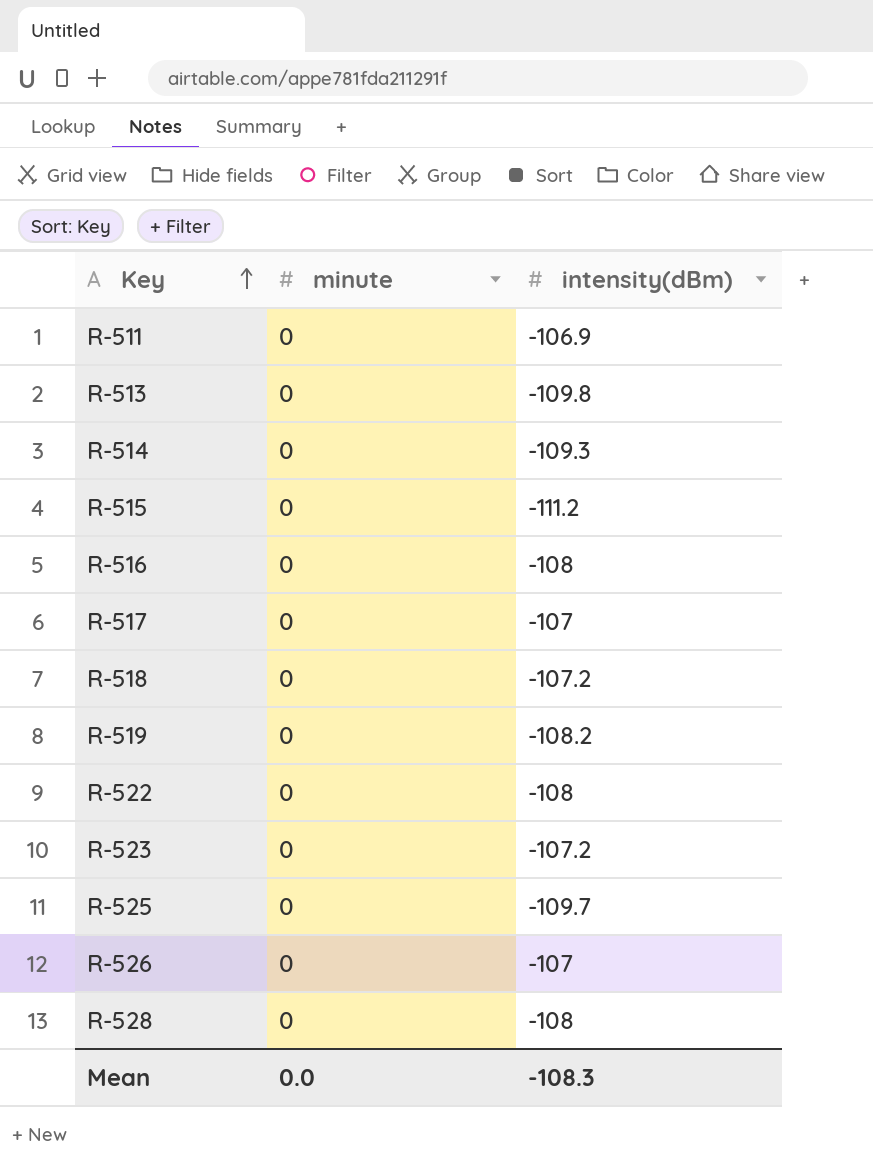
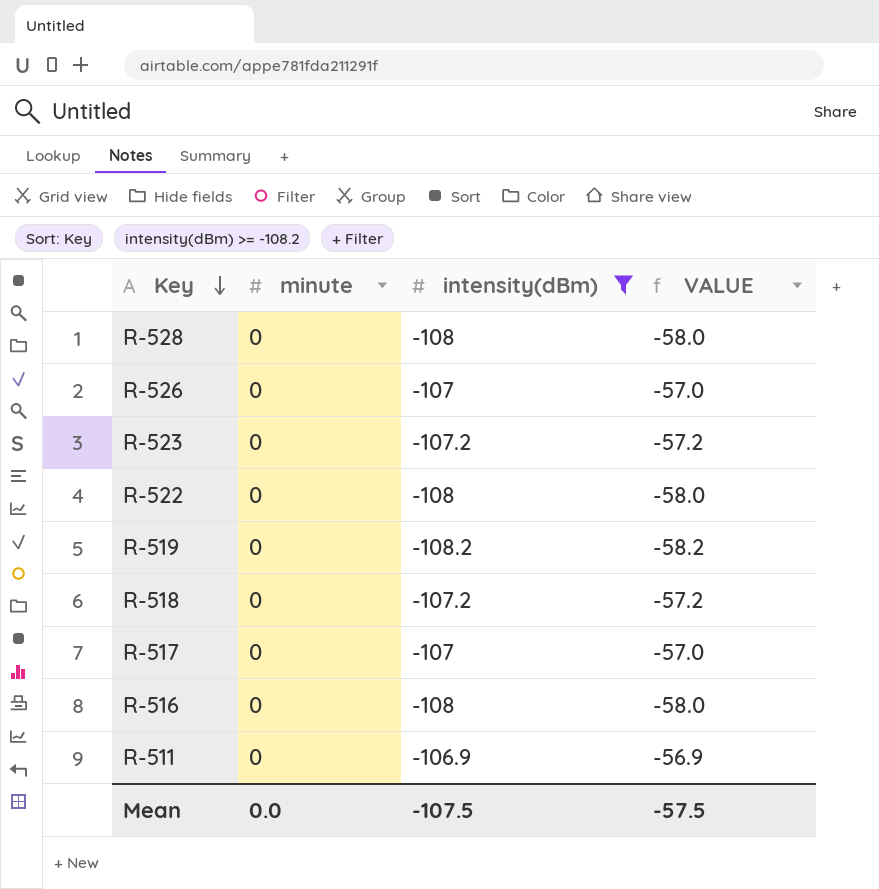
filter: none -> intensity(dBm) >= -108.2
row order: Key ascending -> Key descending
column VALUE | formula: none -> [intensity(dBm)] + 50
Mean | intensity(dBm): -108.3 -> -107.5

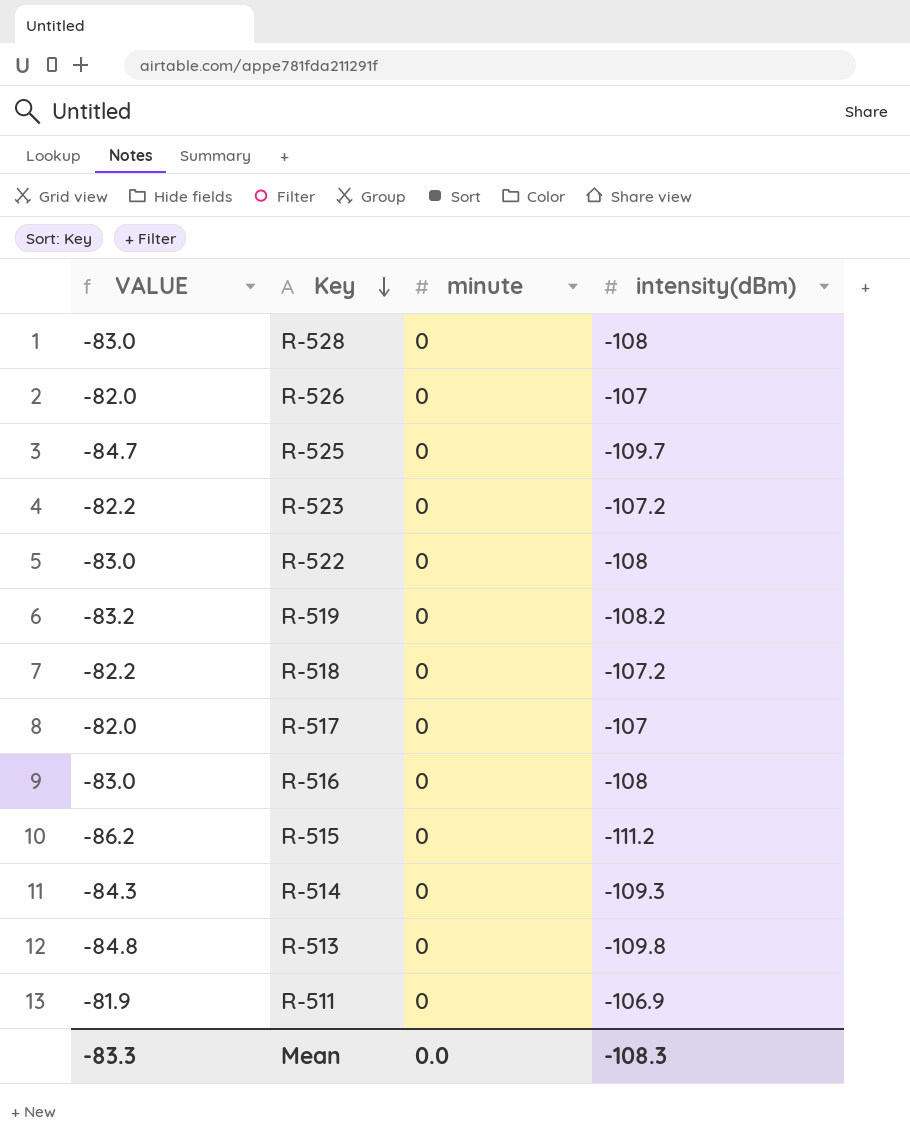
filter: intensity(dBm) >= -108.2 -> none
column VALUE | formula: [intensity(dBm)] + 50 -> [intensity(dBm)] + 25
column VALUE | position: 4 -> 1
Mean | VALUE: -57.5 -> -83.3
Mean | intensity(dBm): -107.5 -> -108.3

